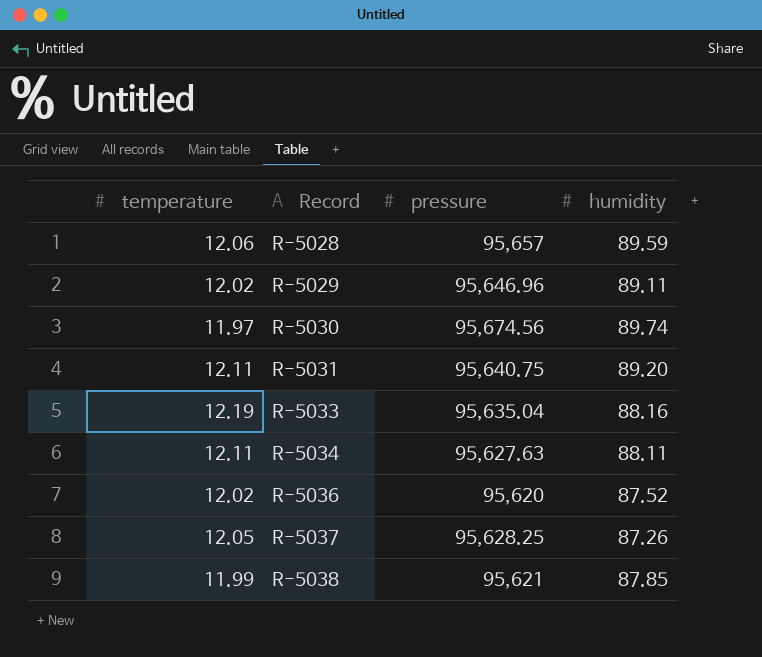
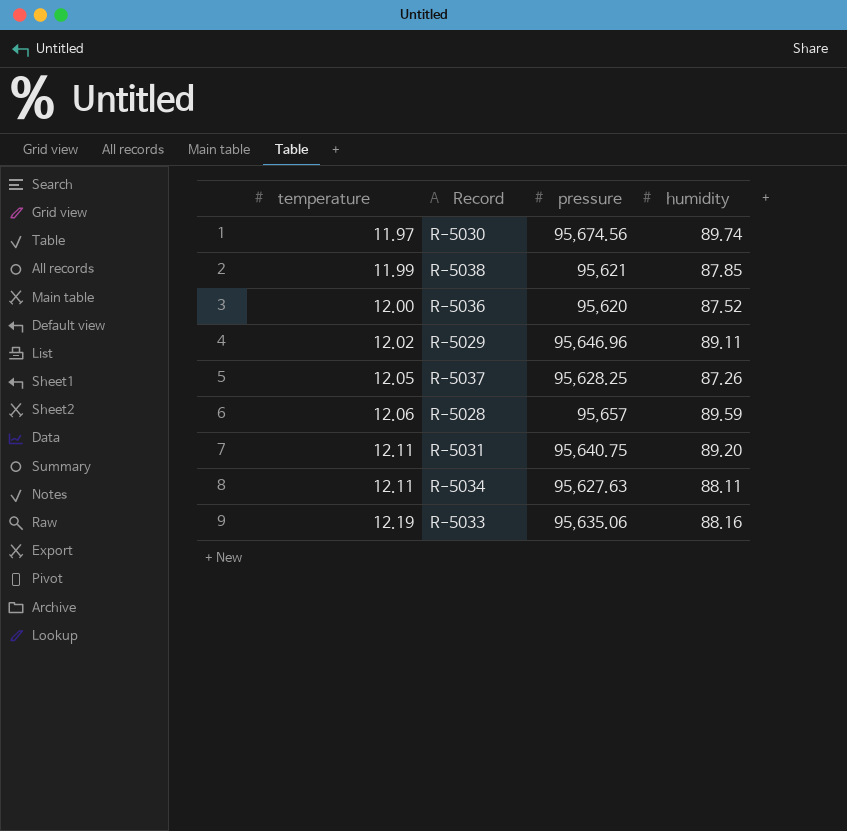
row order: Record ascending -> temperature ascending
R-5036 | temperature: 12.02 -> 12.00
R-5033 | pressure: 95,635.04 -> 95,635.06

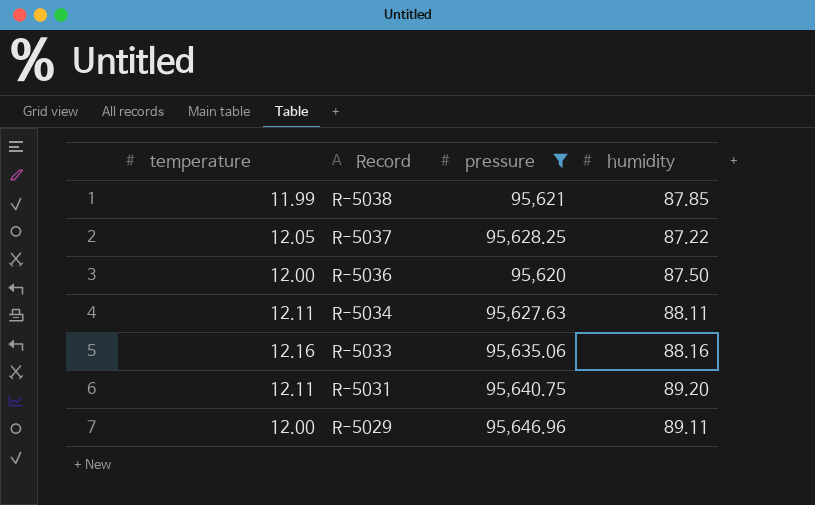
filter: none -> pressure <= 95,646.96
row order: temperature ascending -> Record descending
R-5037 | humidity: 87.26 -> 87.22
R-5036 | humidity: 87.52 -> 87.50
R-5033 | temperature: 12.19 -> 12.16
R-5029 | temperature: 12.02 -> 12.00

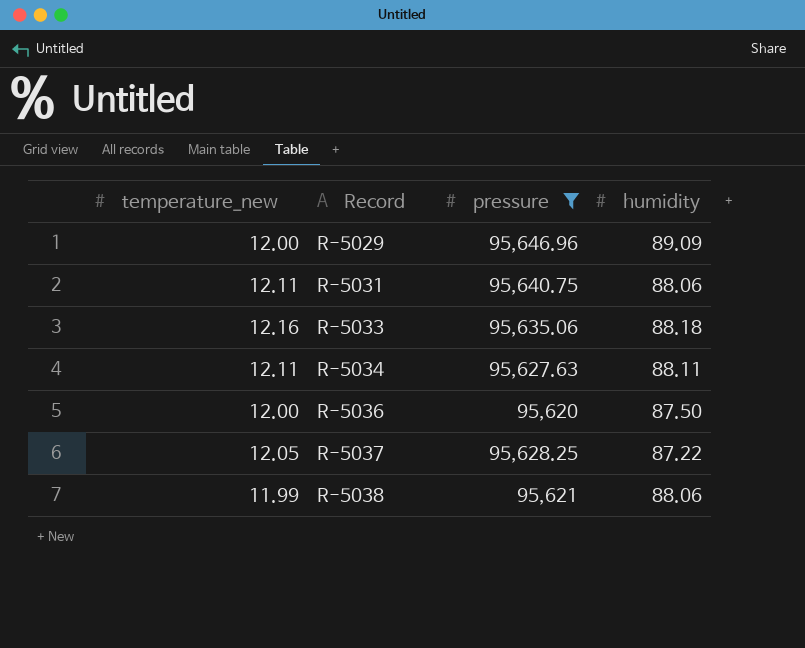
row order: Record descending -> Record ascending
column name: temperature -> temperature_new
R-5029 | humidity: 89.11 -> 89.09
R-5031 | humidity: 89.20 -> 88.06
R-5033 | humidity: 88.16 -> 88.18
R-5038 | humidity: 87.85 -> 88.06

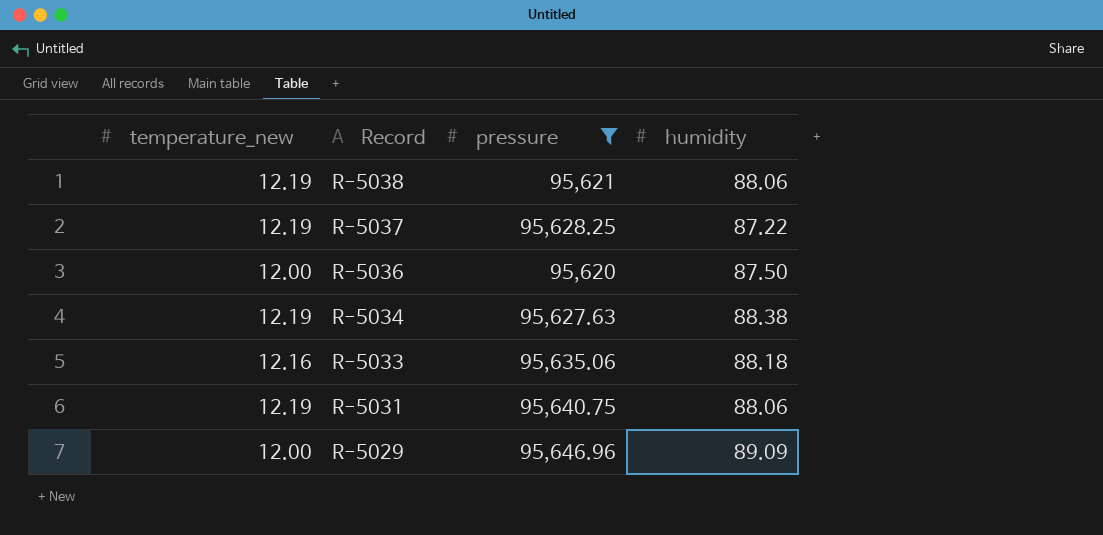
row order: Record ascending -> Record descending
R-5038 | temperature_new: 11.99 -> 12.19
R-5037 | temperature_new: 12.05 -> 12.19
R-5034 | temperature_new: 12.11 -> 12.19
R-5034 | humidity: 88.11 -> 88.38
R-5031 | temperature_new: 12.11 -> 12.19

